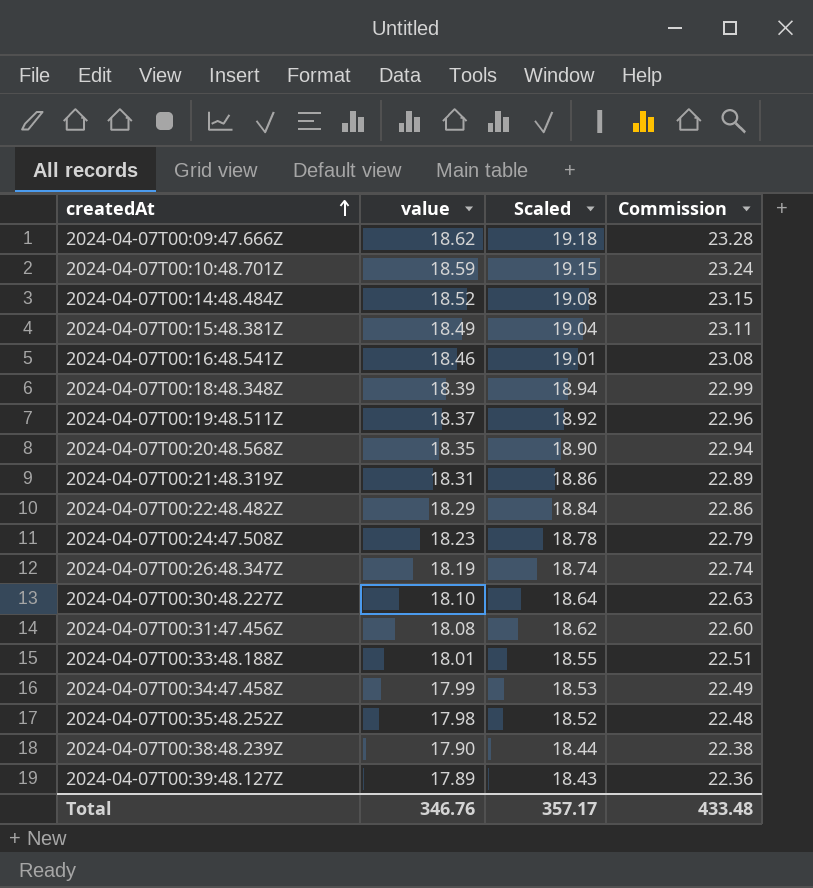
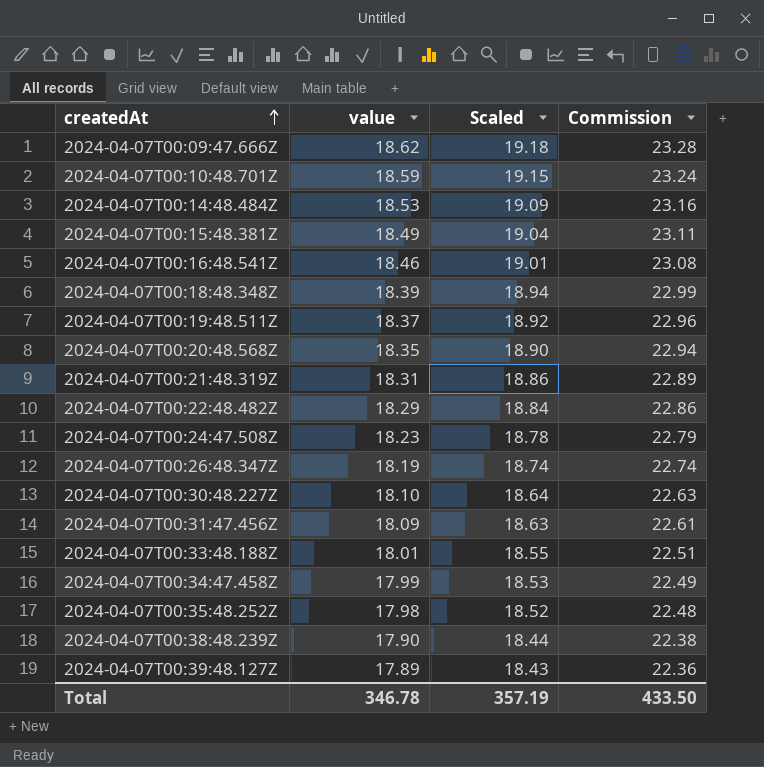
2024-04-07T00:14:48.484Z | value: 18.52 -> 18.53
2024-04-07T00:14:48.484Z | Scaled: 19.08 -> 19.09
2024-04-07T00:14:48.484Z | Commission: 23.15 -> 23.16
2024-04-07T00:31:47.456Z | value: 18.08 -> 18.09
2024-04-07T00:31:47.456Z | Scaled: 18.62 -> 18.63
2024-04-07T00:31:47.456Z | Commission: 22.60 -> 22.61
Total | value: 346.76 -> 346.78
Total | Scaled: 357.17 -> 357.19
Total | Commission: 433.48 -> 433.50

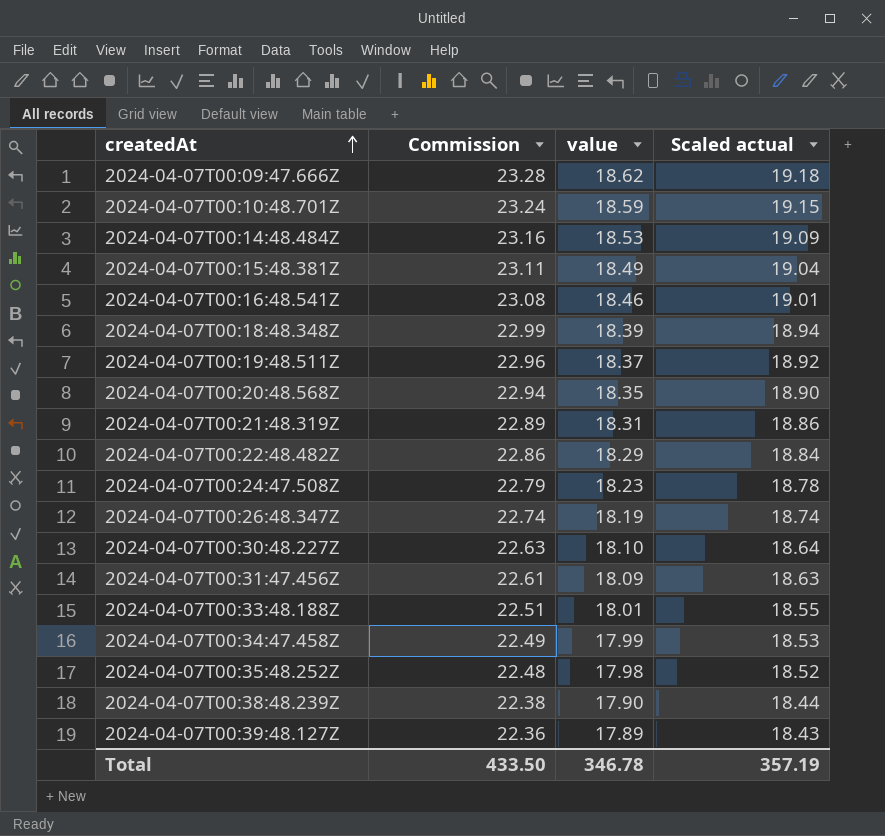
column Commission | position: 4 -> 2
column name: Scaled -> Scaled actual

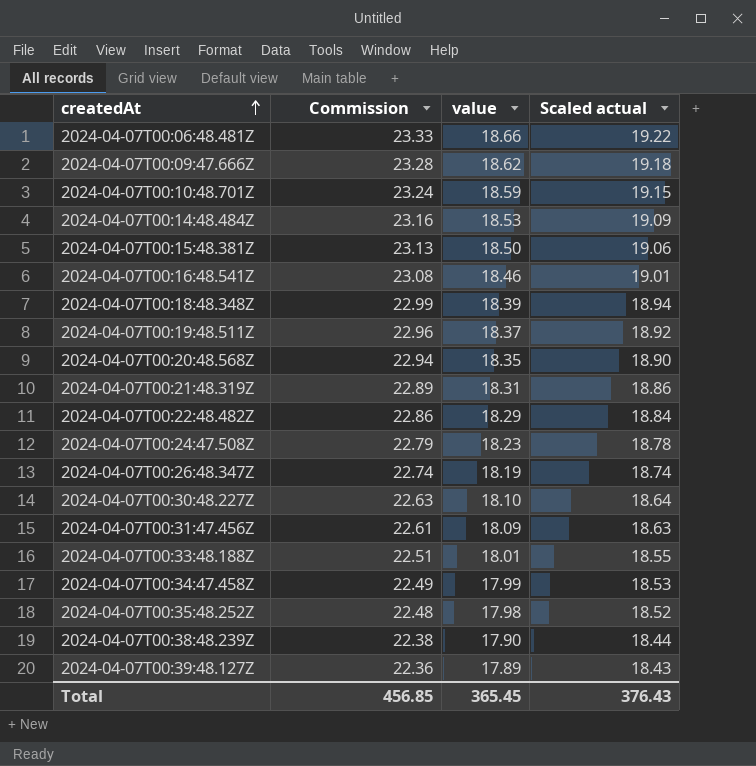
row 2024-04-07T00:06:48.481Z: none -> 23.33 | 18.66 | 19.22
2024-04-07T00:15:48.381Z | Commission: 23.11 -> 23.13
2024-04-07T00:15:48.381Z | value: 18.49 -> 18.50
2024-04-07T00:15:48.381Z | Scaled actual: 19.04 -> 19.06
Total | Commission: 433.50 -> 456.85
Total | value: 346.78 -> 365.45
Total | Scaled actual: 357.19 -> 376.43

